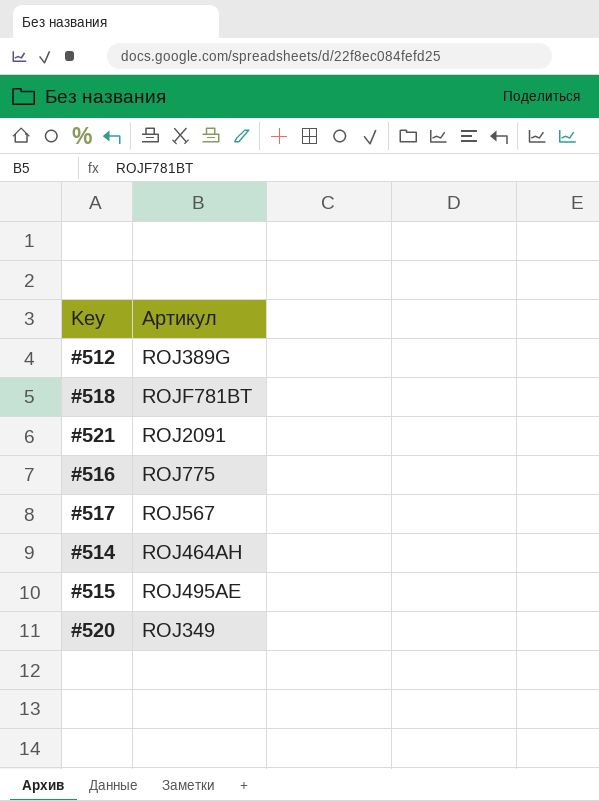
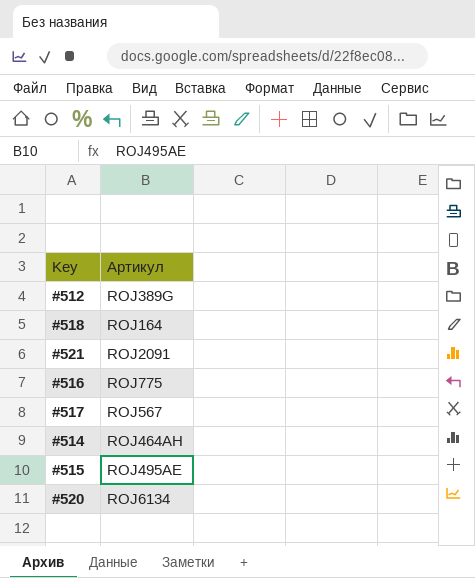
#518 | Артикул: ROJF781BT -> ROJ164
#520 | Артикул: ROJ349 -> ROJ6134

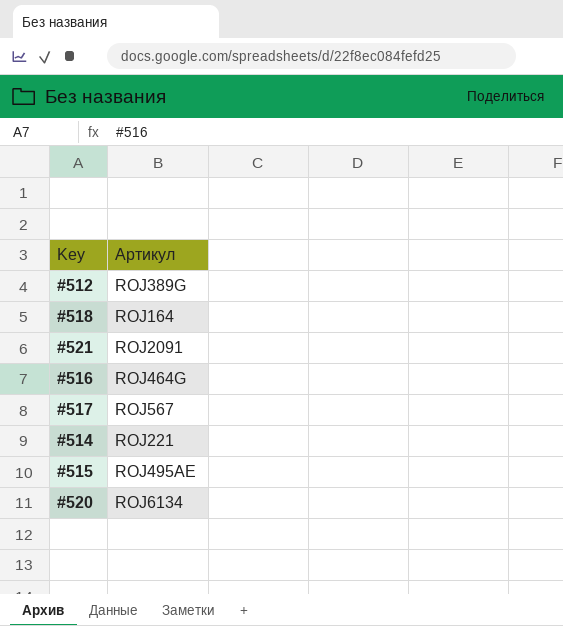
#516 | Артикул: ROJ775 -> ROJ464G
#514 | Артикул: ROJ464AH -> ROJ221

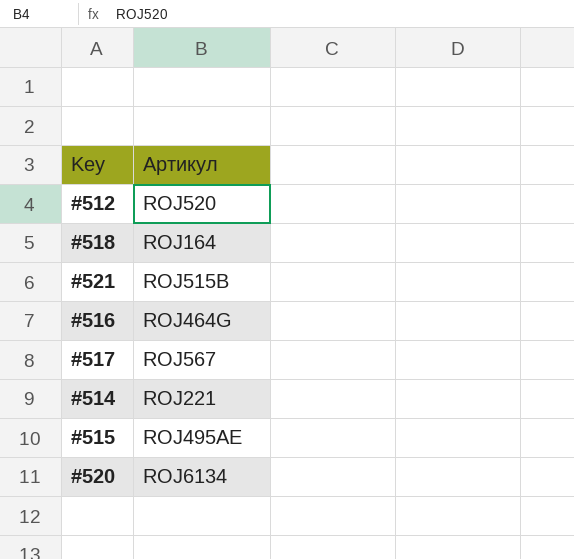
#512 | Артикул: ROJ389G -> ROJ520
#521 | Артикул: ROJ2091 -> ROJ515B

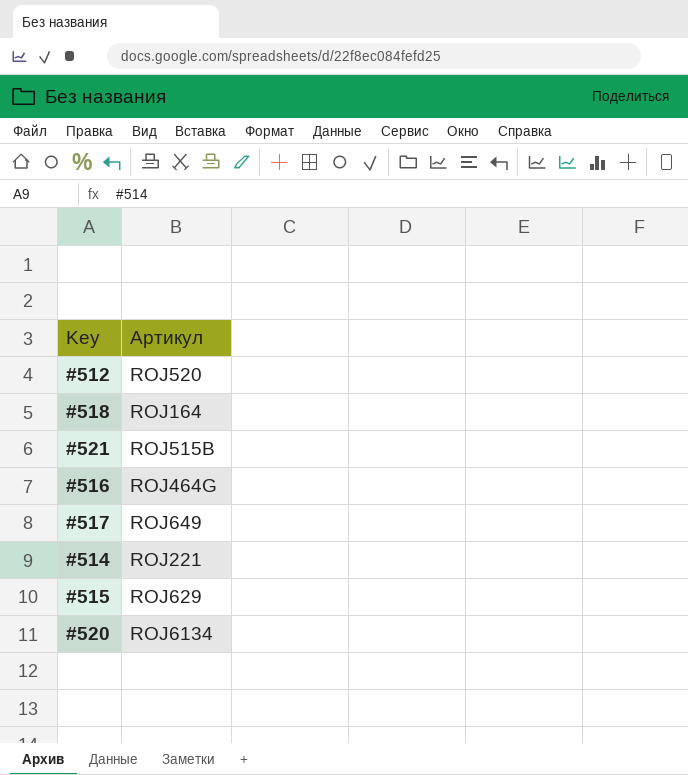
#517 | Артикул: ROJ567 -> ROJ649
#515 | Артикул: ROJ495AE -> ROJ629

